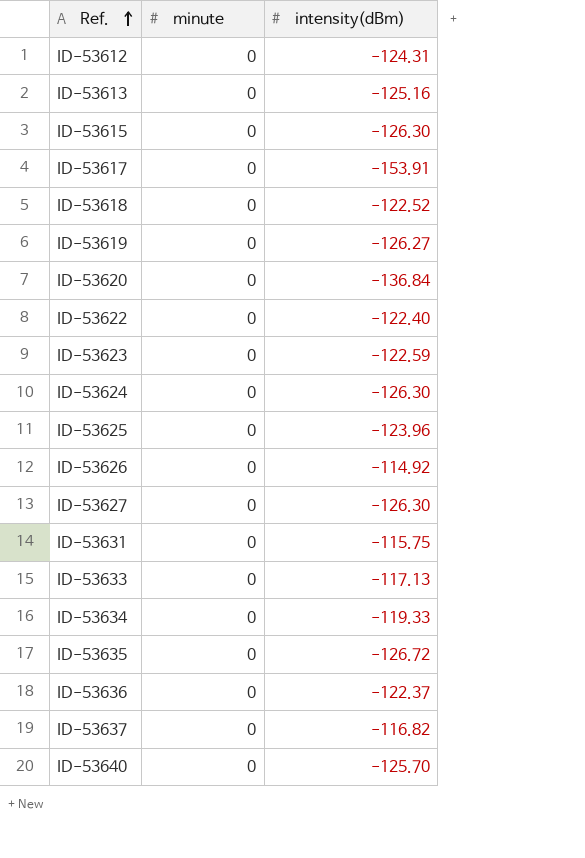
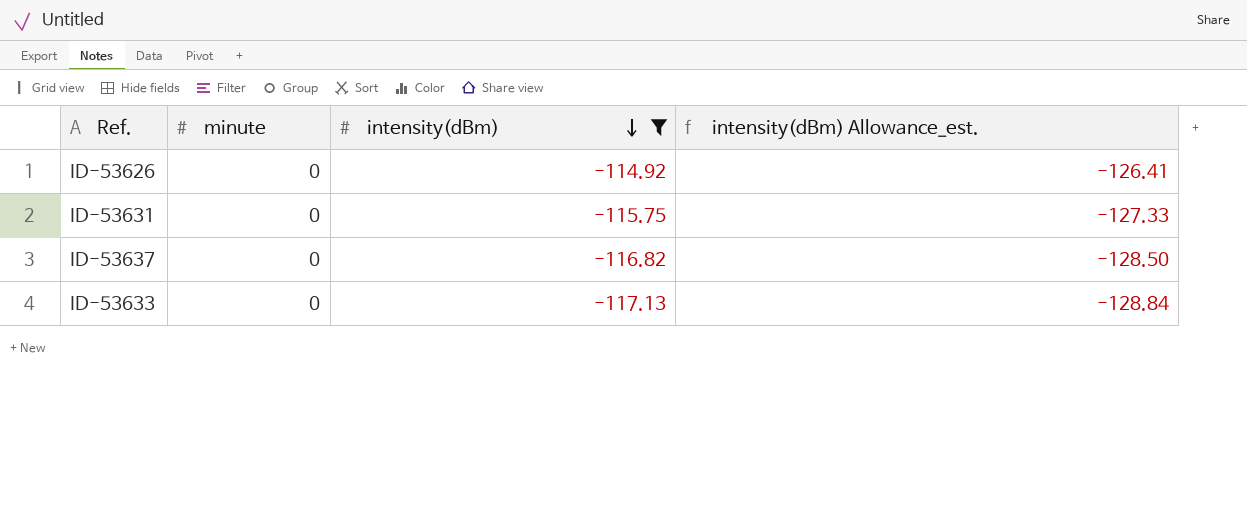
filter: none -> intensity(dBm) >= -117.13
row order: Ref. ascending -> intensity(dBm) descending
column intensity(dBm) Allowance_est. | formula: none -> [intensity(dBm)] * 1.1

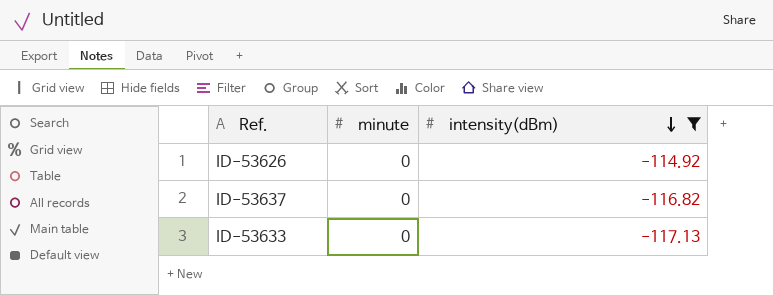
column intensity(dBm) Allowance_est. | formula: [intensity(dBm)] * 1.1 -> none
row ID-53631: 0 | -115.75 | -127.33 -> none

